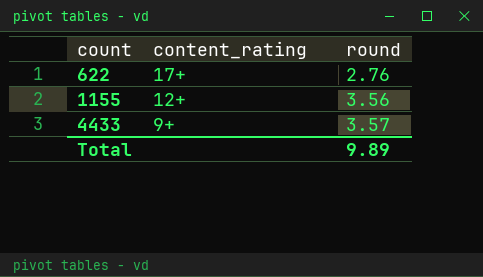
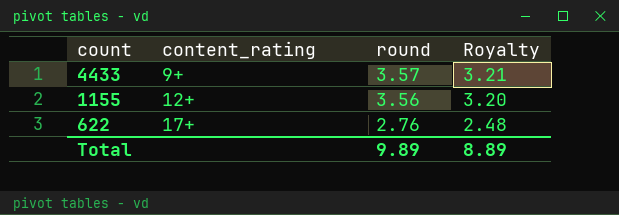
row order: count ascending -> count descending
column Royalty | formula: none -> [round] * 0.9

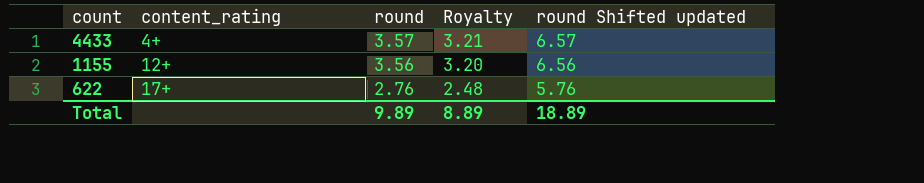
column round Shifted updated | formula: none -> [round] + 3
4433 | content_rating: 9+ -> 4+

